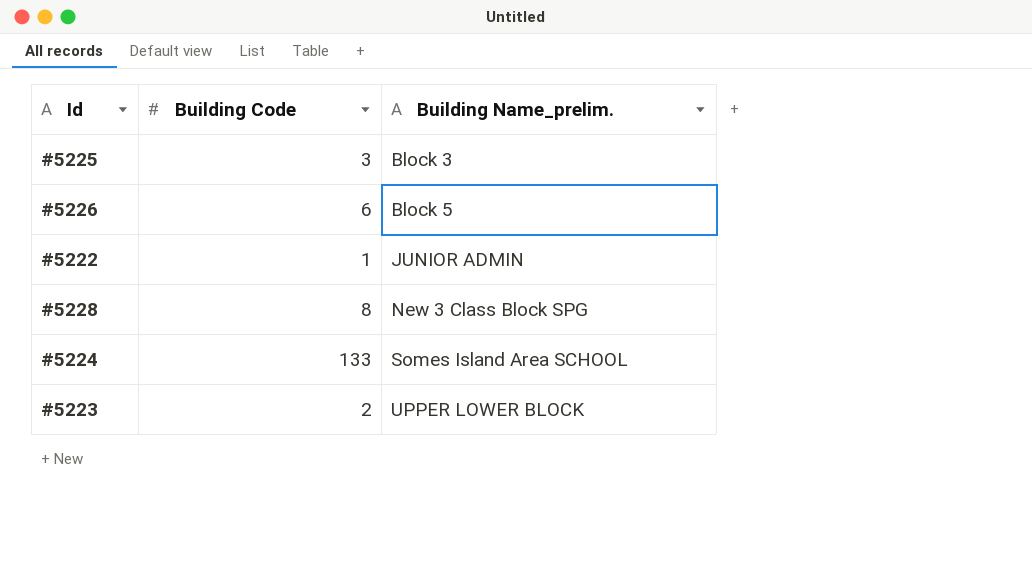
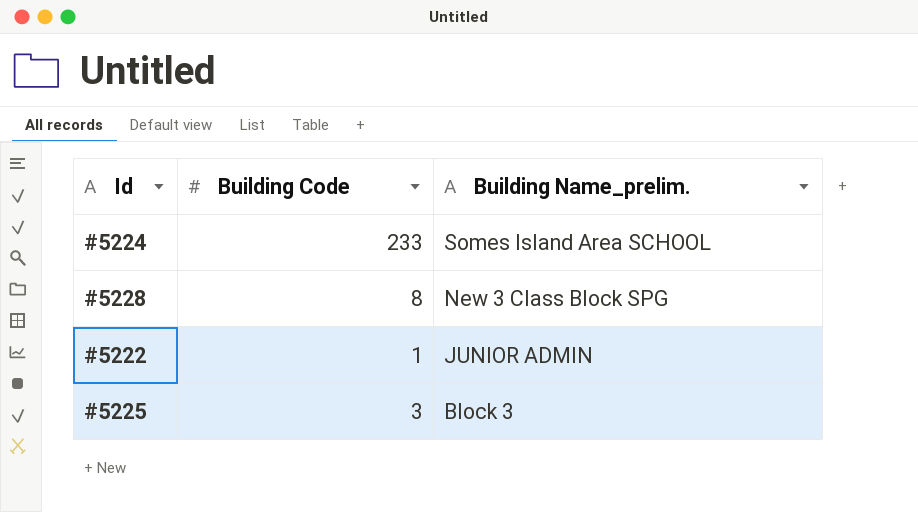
row order: Building Name_prelim. ascending -> Building Name_prelim. descending
row #5226: 6 | Block 5 -> none
row #5223: 2 | UPPER LOWER BLOCK -> none
#5224 | Building Code: 133 -> 233

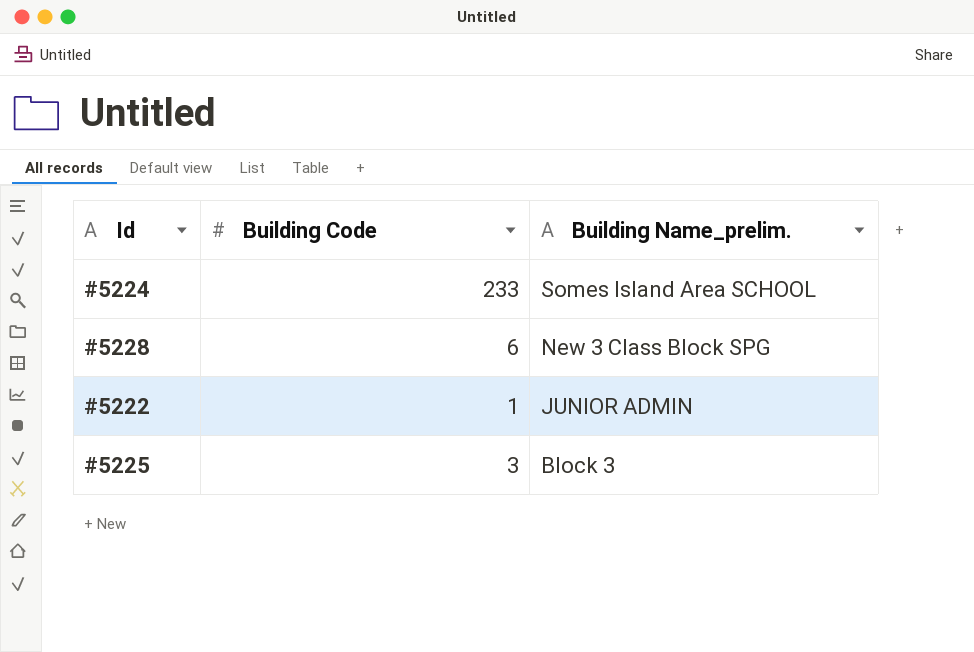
#5228 | Building Code: 8 -> 6

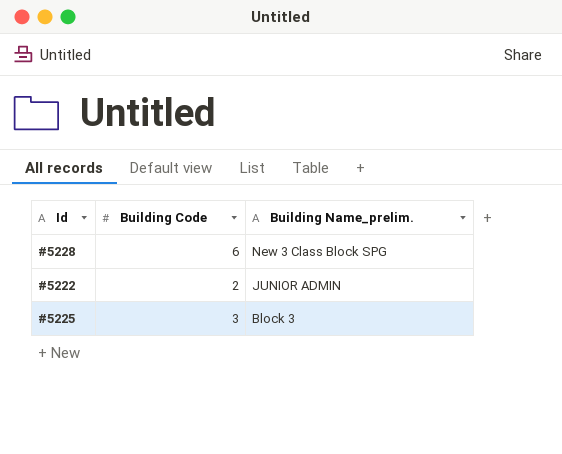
row #5224: 233 | Somes Island Area SCHOOL -> none
#5222 | Building Code: 1 -> 2

